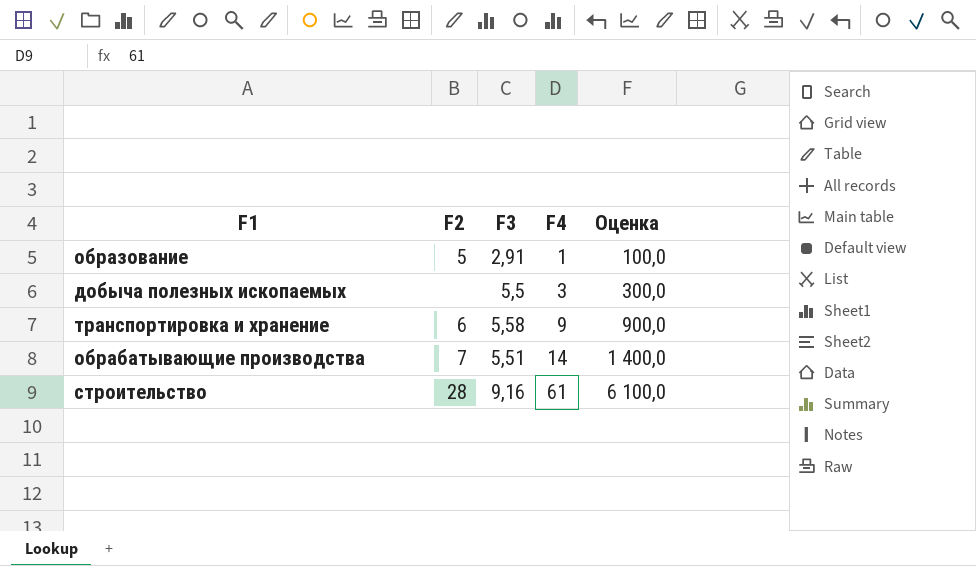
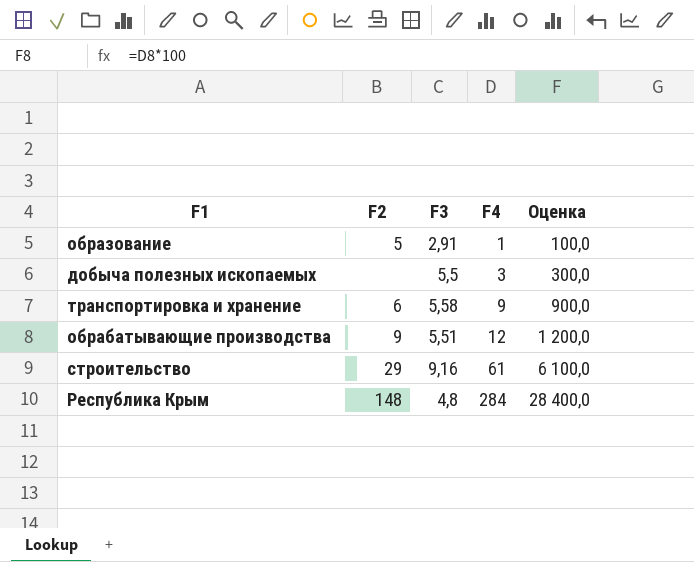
обрабатывающие производства | F2: 7 -> 9
обрабатывающие производства | F4: 14 -> 12
обрабатывающие производства | Оценка: 1 400,0 -> 1 200,0
строительство | F2: 28 -> 29
row Республика Крым: none -> 148 | 4,8 | 284 | 28 400,0

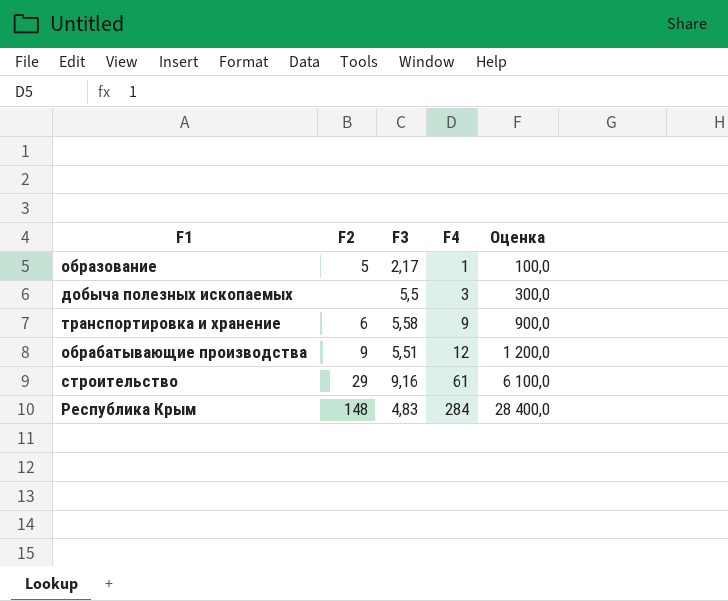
образование | F3: 2,91 -> 2,17
Республика Крым | F3: 4,8 -> 4,83

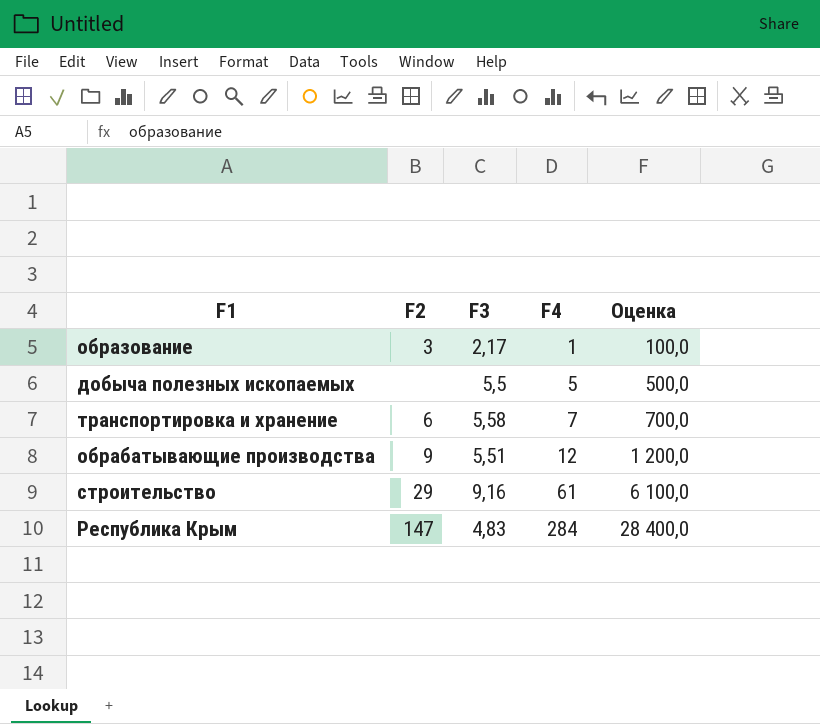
образование | F2: 5 -> 3
добыча полезных ископаемых | F4: 3 -> 5
добыча полезных ископаемых | Оценка: 300,0 -> 500,0
транспортировка и хранение | F4: 9 -> 7
транспортировка и хранение | Оценка: 900,0 -> 700,0
Республика Крым | F2: 148 -> 147

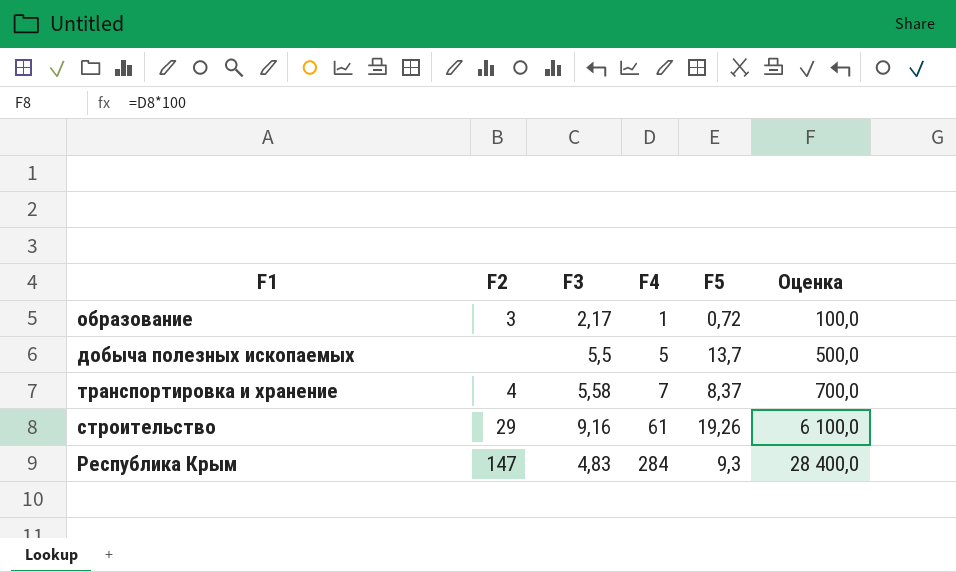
column F5 | position: none -> 5
row обрабатывающие производства: 9 | 5,51 | 12 | 1 200,0 -> none
транспортировка и хранение | F2: 6 -> 4

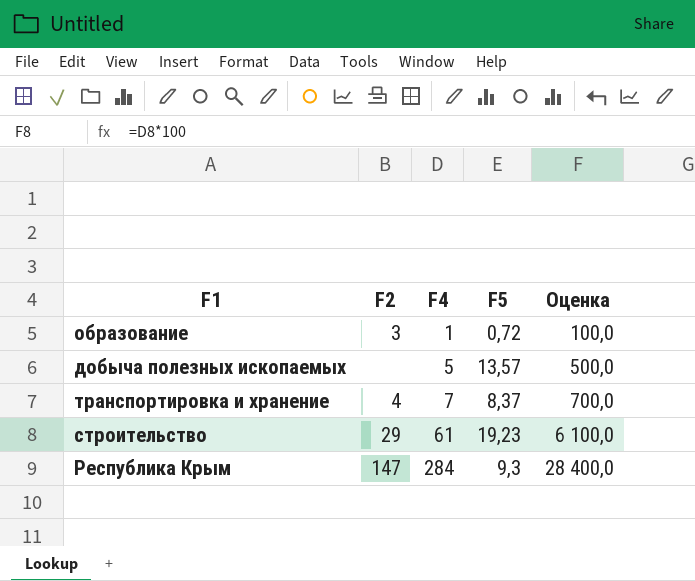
column F3 | position: 3 -> none
добыча полезных ископаемых | F5: 13,7 -> 13,57
строительство | F5: 19,26 -> 19,23

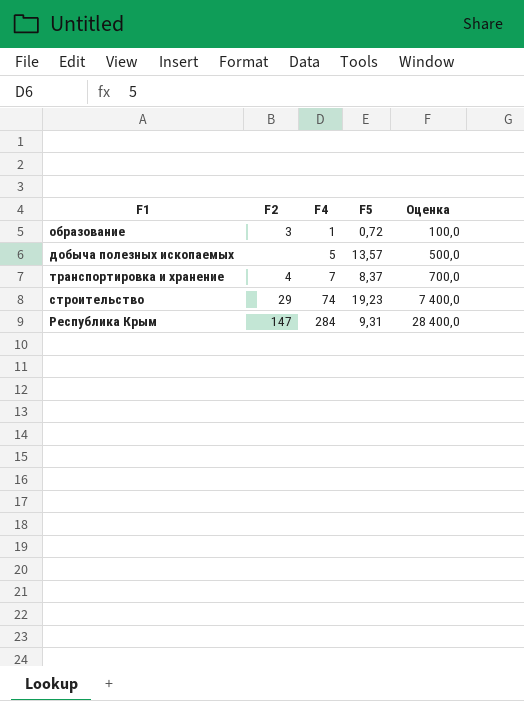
строительство | F4: 61 -> 74
строительство | Оценка: 6 100,0 -> 7 400,0
Республика Крым | F5: 9,3 -> 9,31

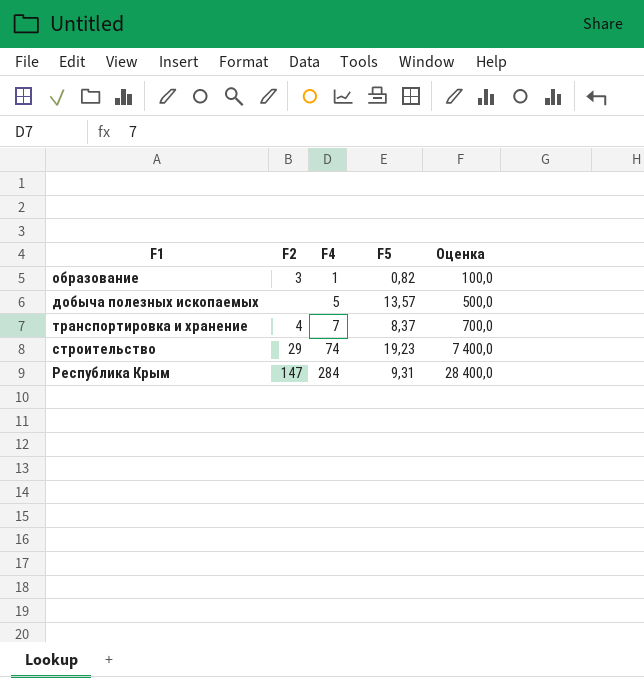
образование | F5: 0,72 -> 0,82

